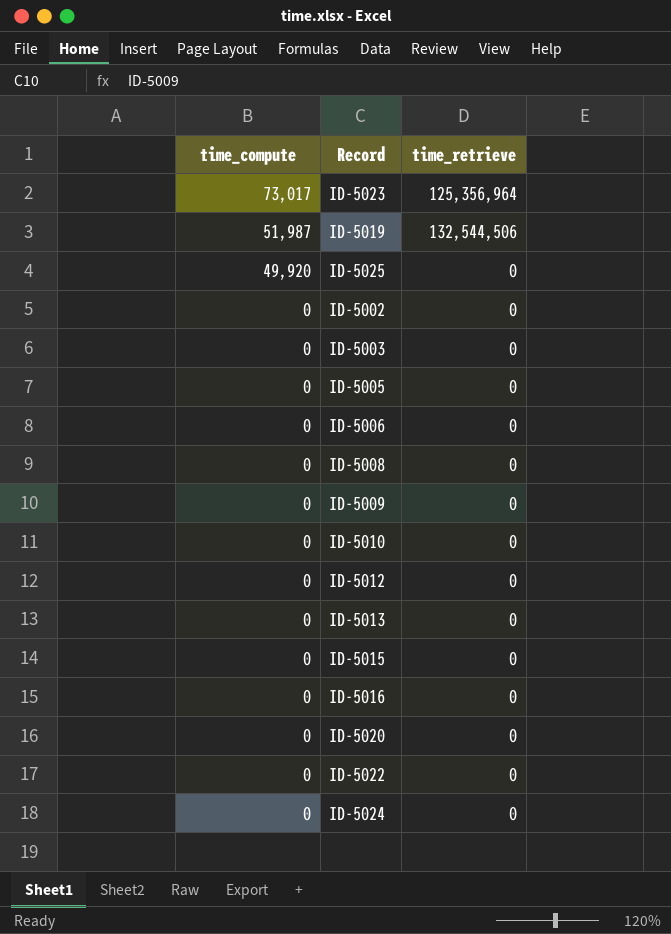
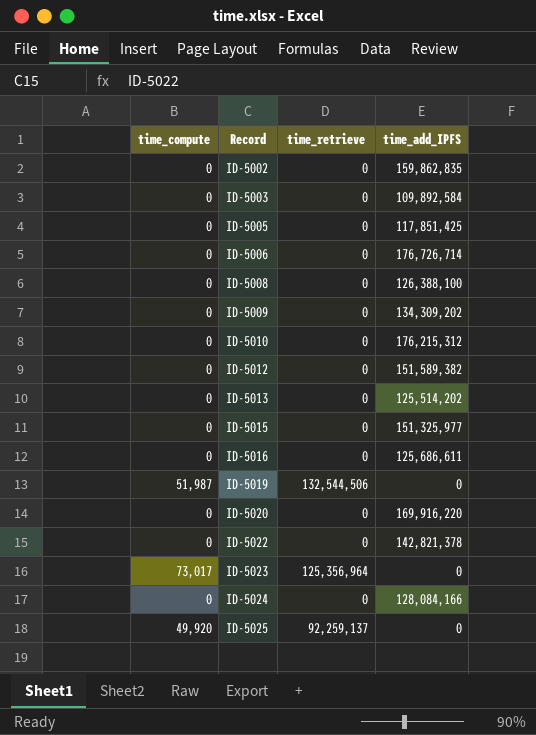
row order: time_compute descending -> Record ascending
column time_add_IPFS | position: none -> 4
ID-5025 | time_retrieve: 0 -> 92,259,137

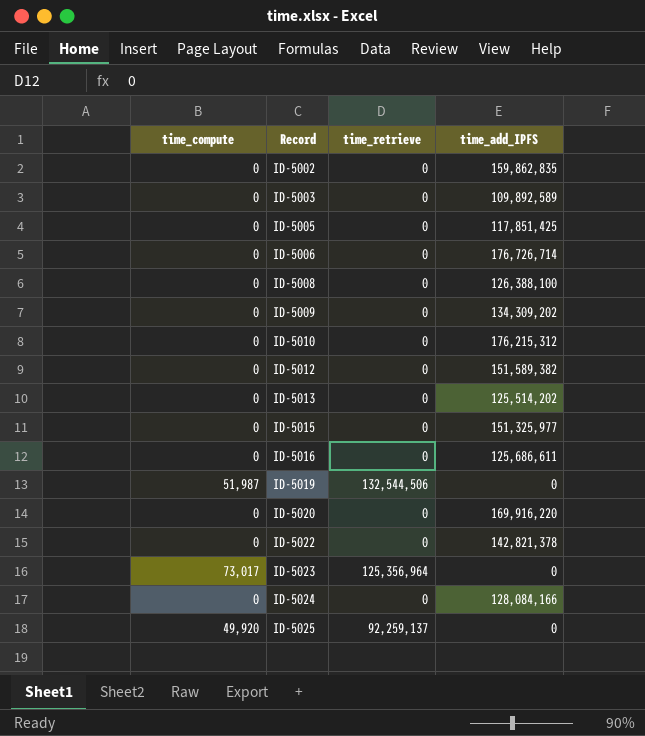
ID-5003 | time_add_IPFS: 109,892,584 -> 109,892,589

